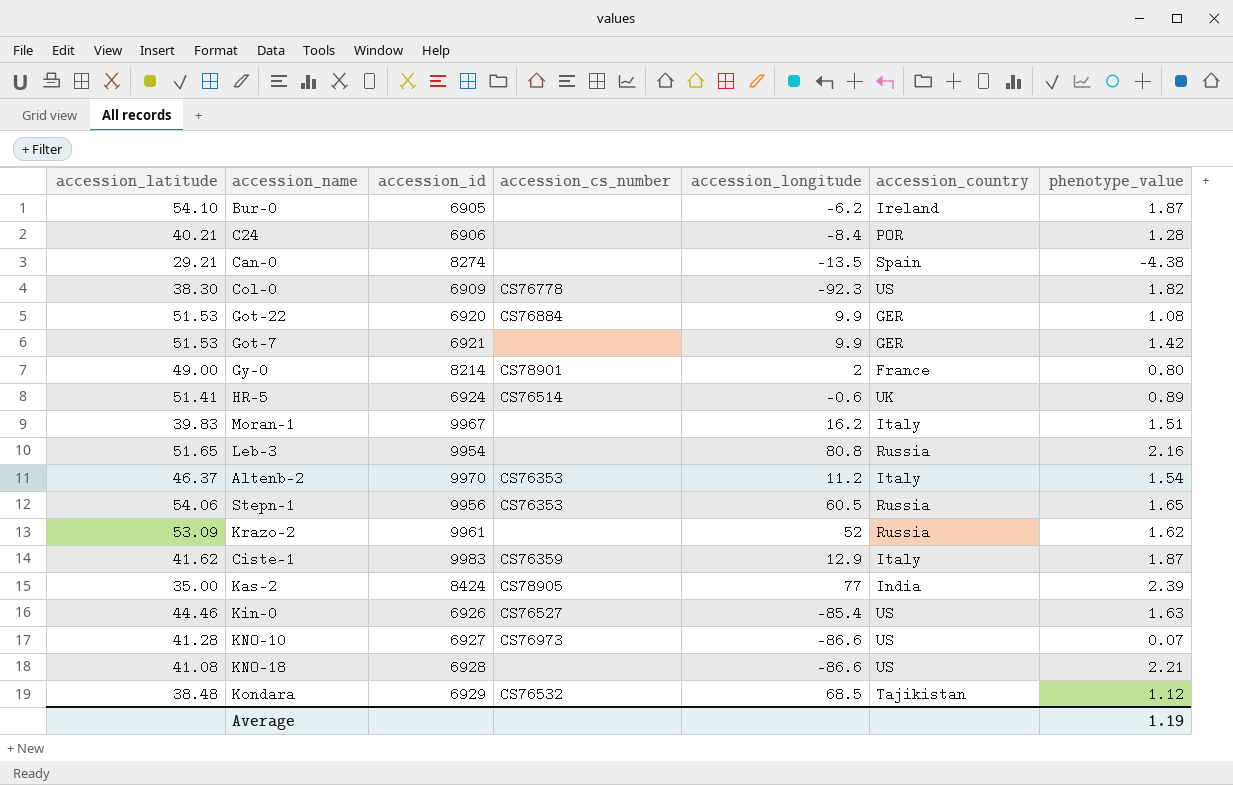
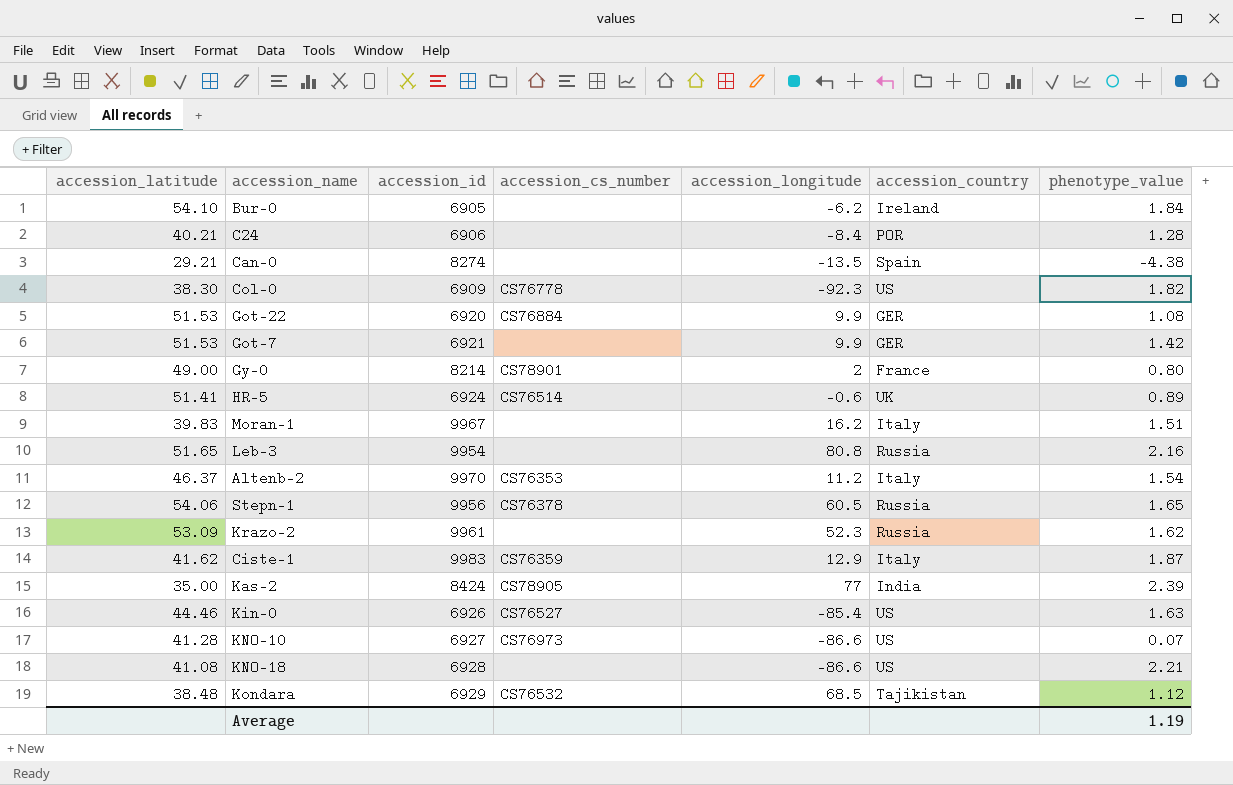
Bur-0 | phenotype_value: 1.87 -> 1.84
Stepn-1 | accession_cs_number: CS76353 -> CS76378
Krazo-2 | accession_longitude: 52 -> 52.3

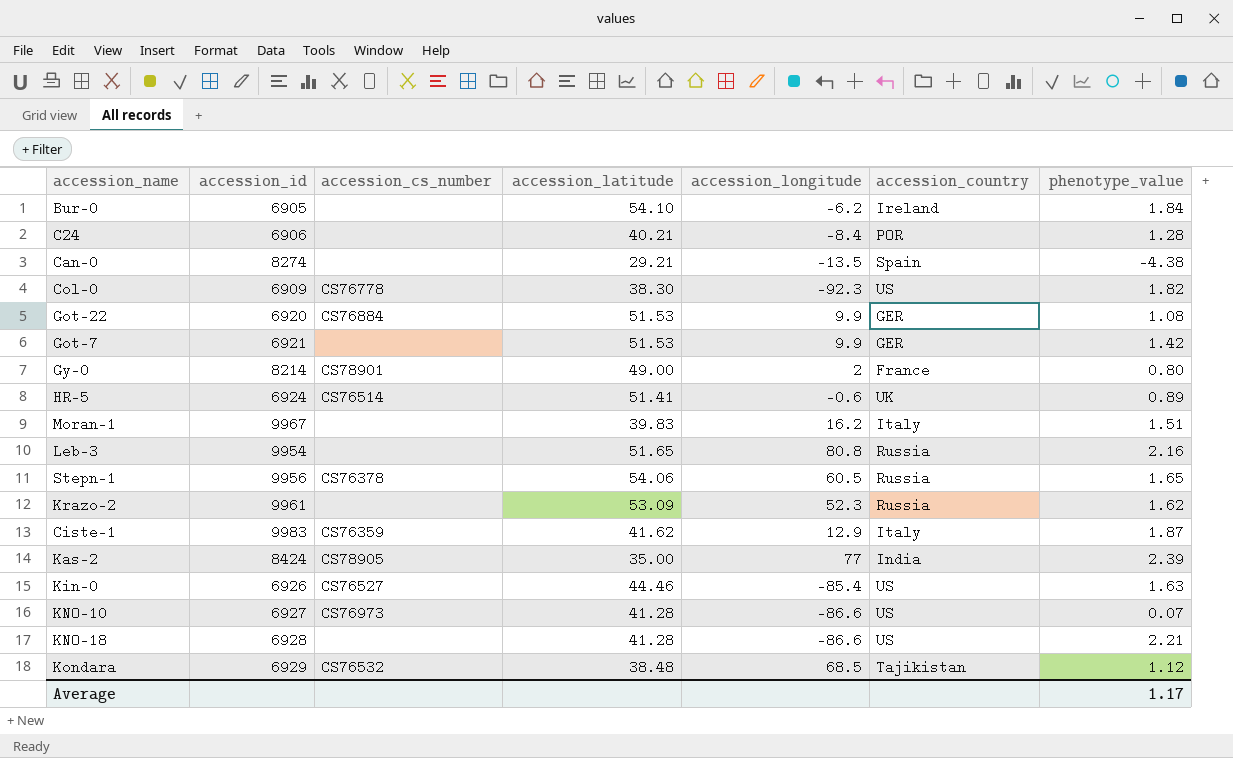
column accession_latitude | position: 1 -> 4
row Altenb-2: 46.37 | 9970 | CS76353 | 11.2 | Italy | 1.54 -> none
KNO-18 | accession_latitude: 41.08 -> 41.28
Average | phenotype_value: 1.19 -> 1.17

